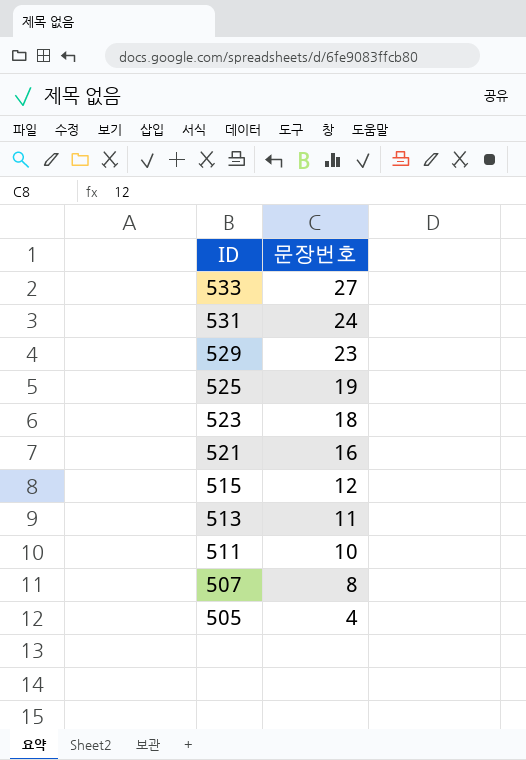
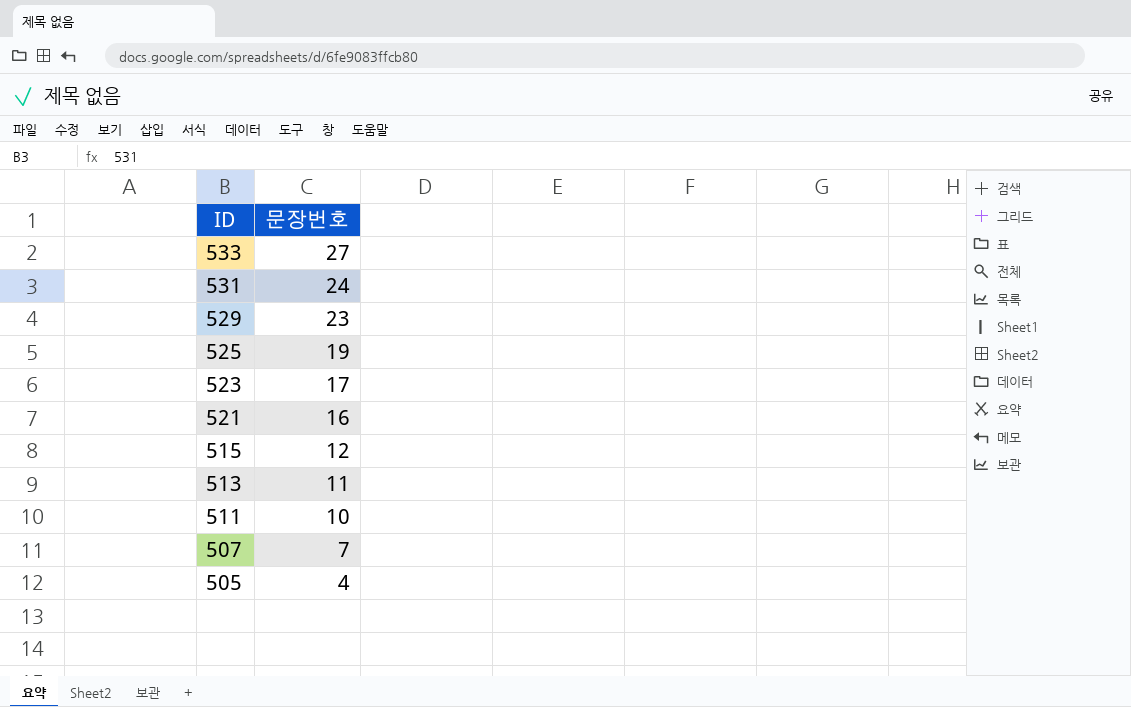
523 | 문장번호: 18 -> 17
507 | 문장번호: 8 -> 7

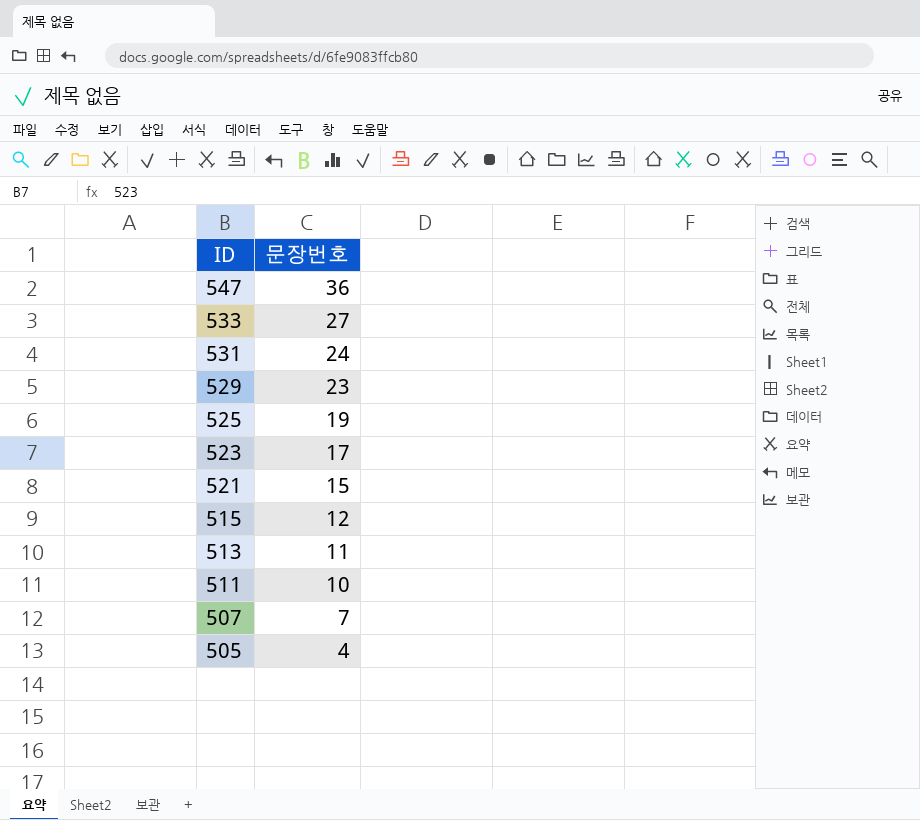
row 547: none -> 36
521 | 문장번호: 16 -> 15

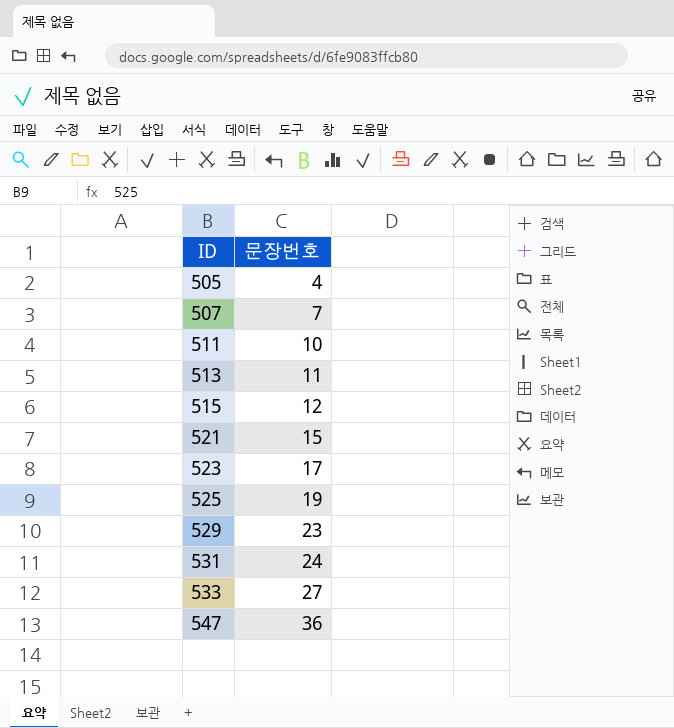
row order: ID descending -> ID ascending

